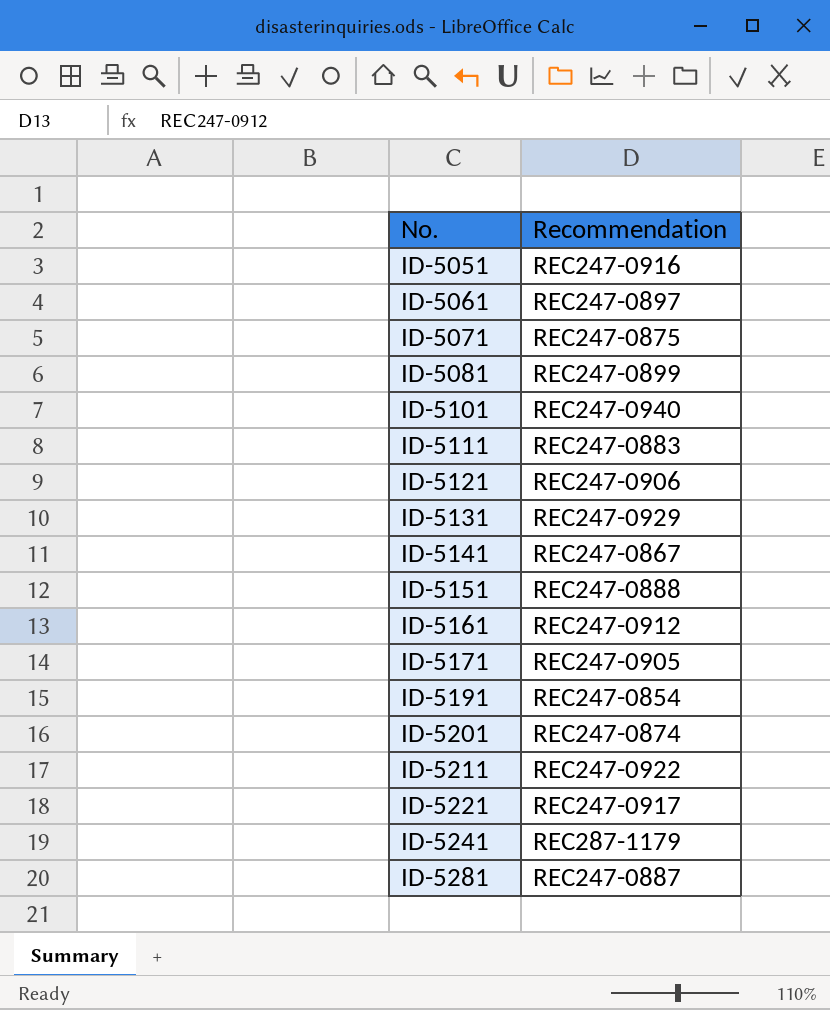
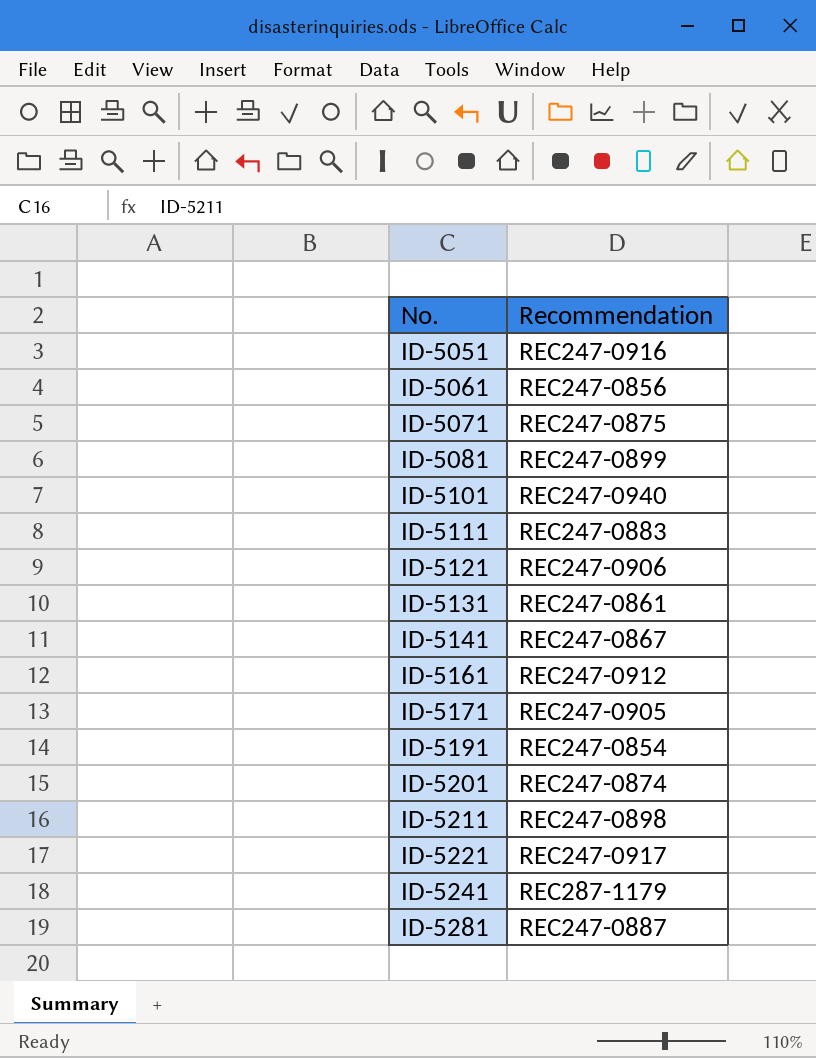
row ID-5151: REC247-0888 -> none
ID-5061 | Recommendation: REC247-0897 -> REC247-0856
ID-5131 | Recommendation: REC247-0929 -> REC247-0861
ID-5211 | Recommendation: REC247-0922 -> REC247-0898

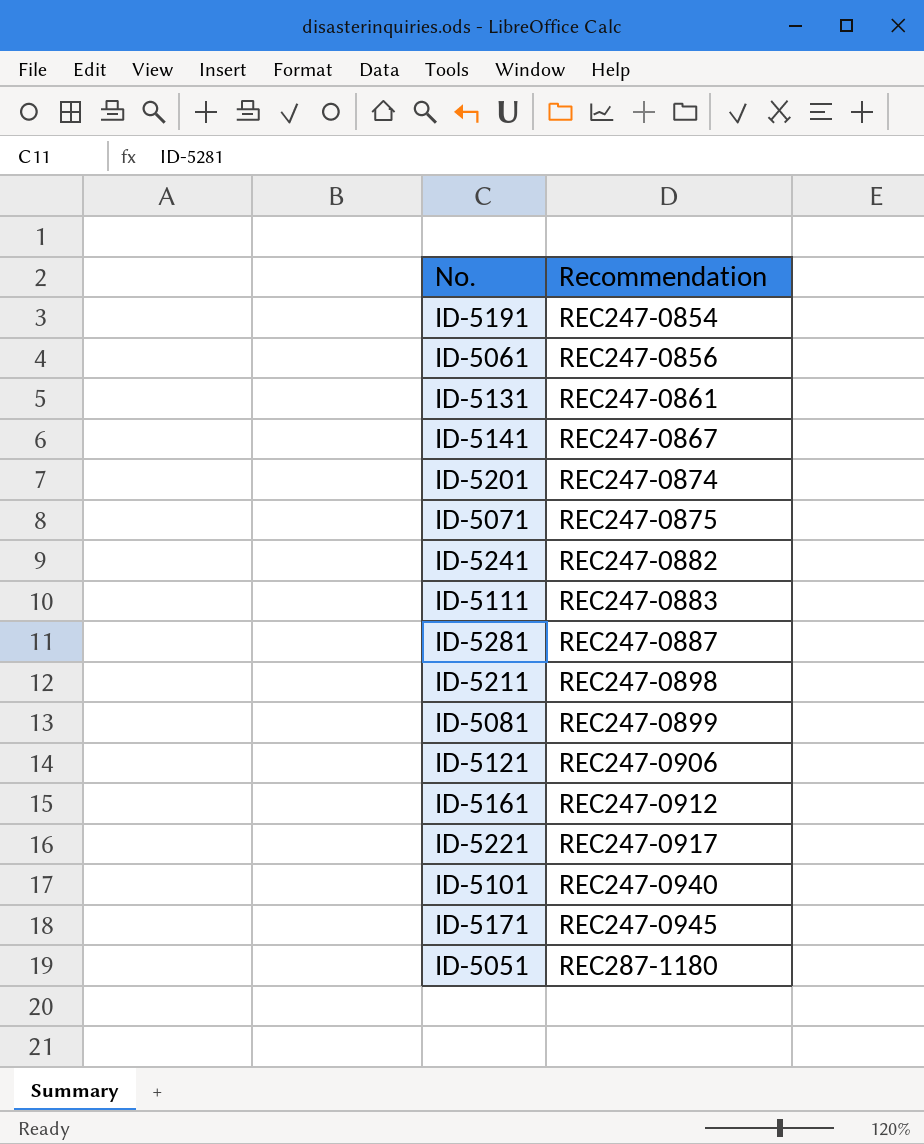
row order: No. ascending -> Recommendation ascending
ID-5241 | Recommendation: REC287-1179 -> REC247-0882
ID-5171 | Recommendation: REC247-0905 -> REC247-0945
ID-5051 | Recommendation: REC247-0916 -> REC287-1180

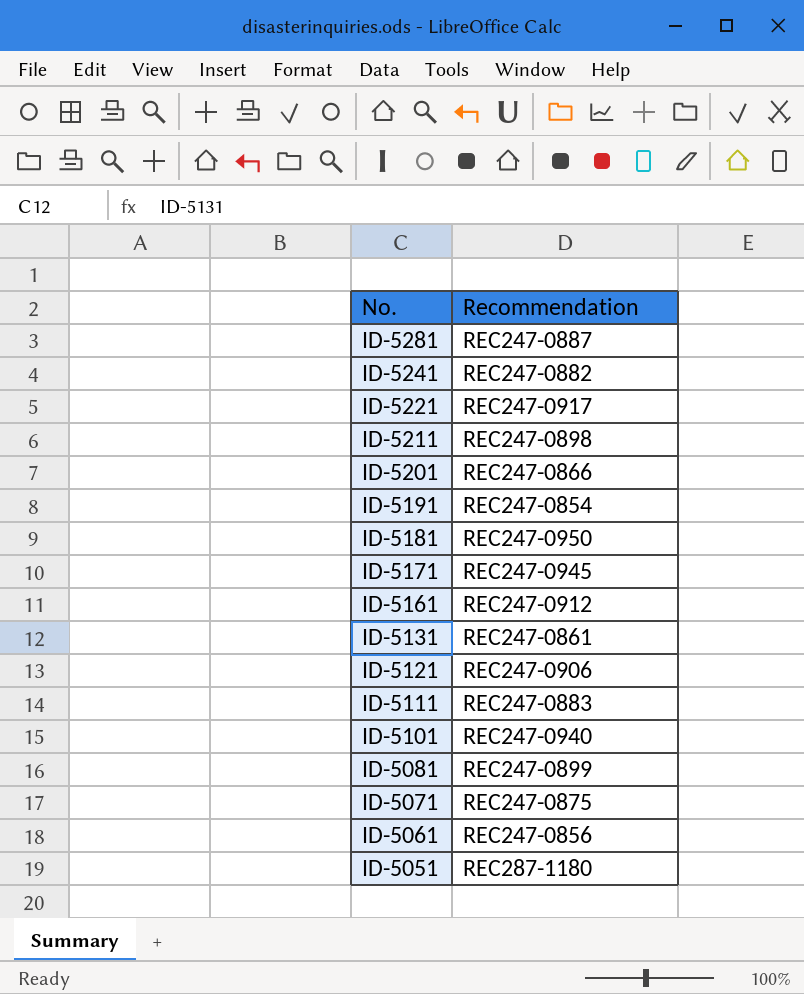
row order: Recommendation ascending -> No. descending
row ID-5141: REC247-0867 -> none
ID-5201 | Recommendation: REC247-0874 -> REC247-0866
row ID-5181: none -> REC247-0950

